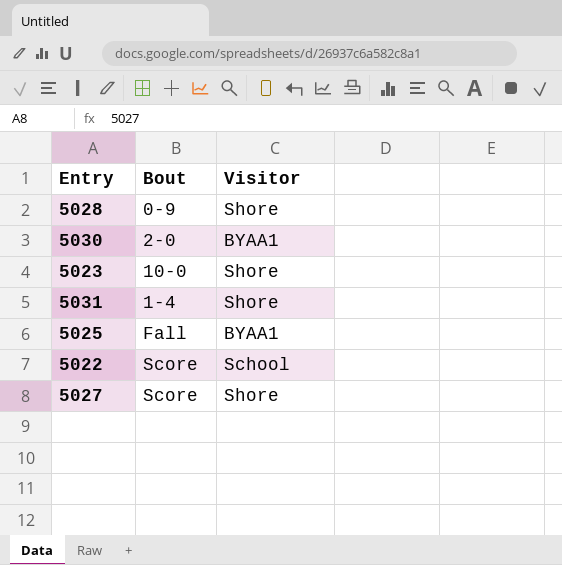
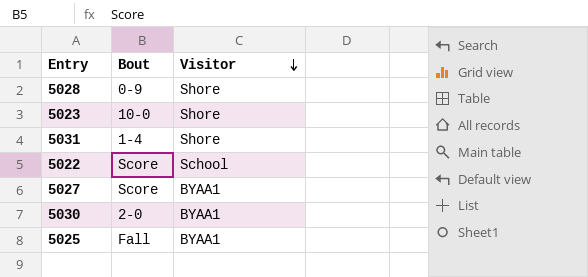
row order: none -> Visitor descending
5027 | Visitor: Shore -> BYAA1

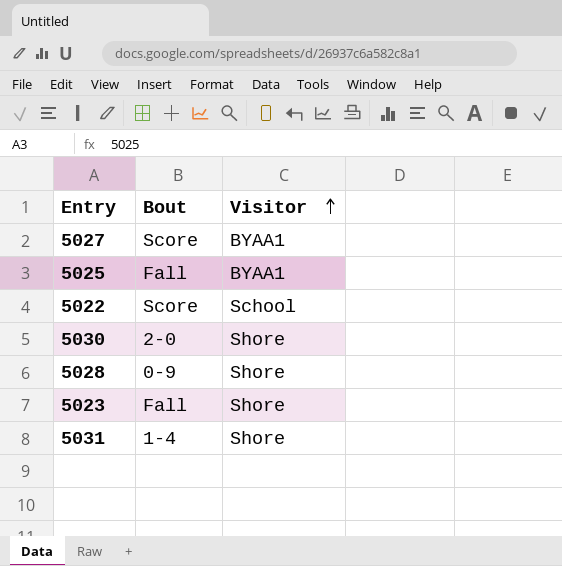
row order: Visitor descending -> Visitor ascending
5030 | Visitor: BYAA1 -> Shore
5023 | Bout: 10-0 -> Fall

